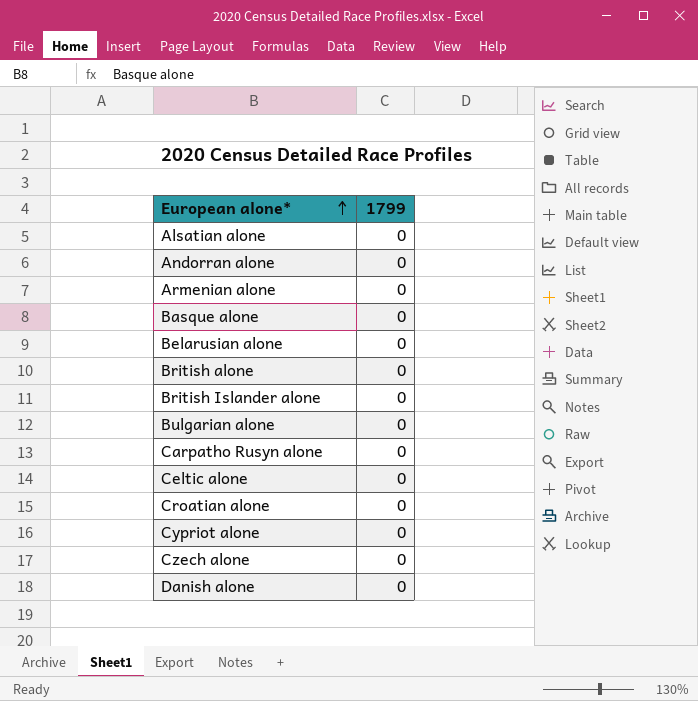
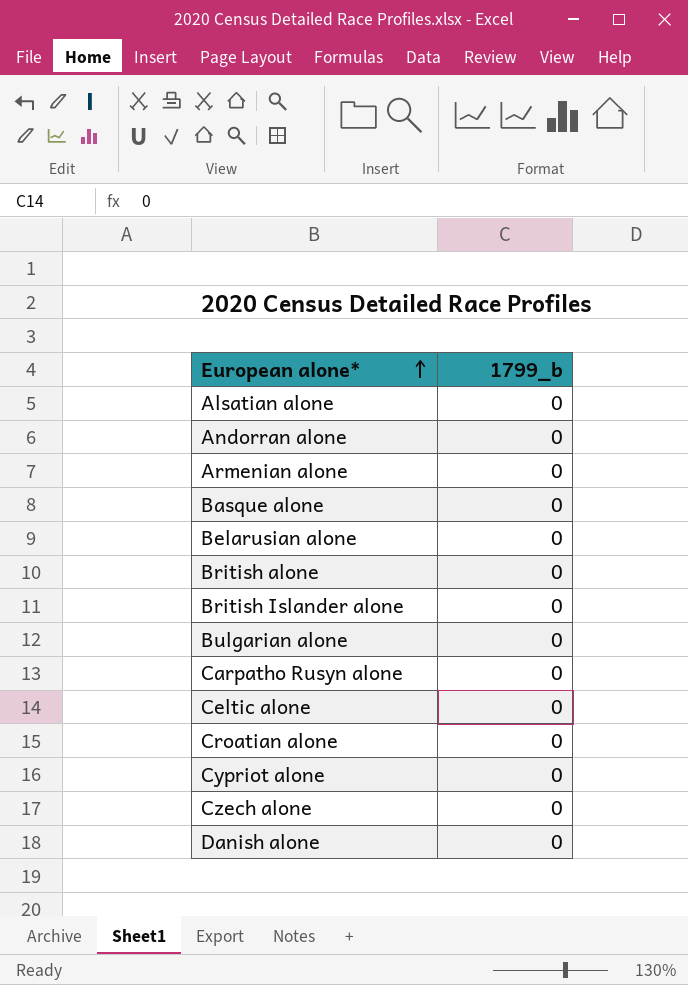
column name: 1799 -> 1799_b

